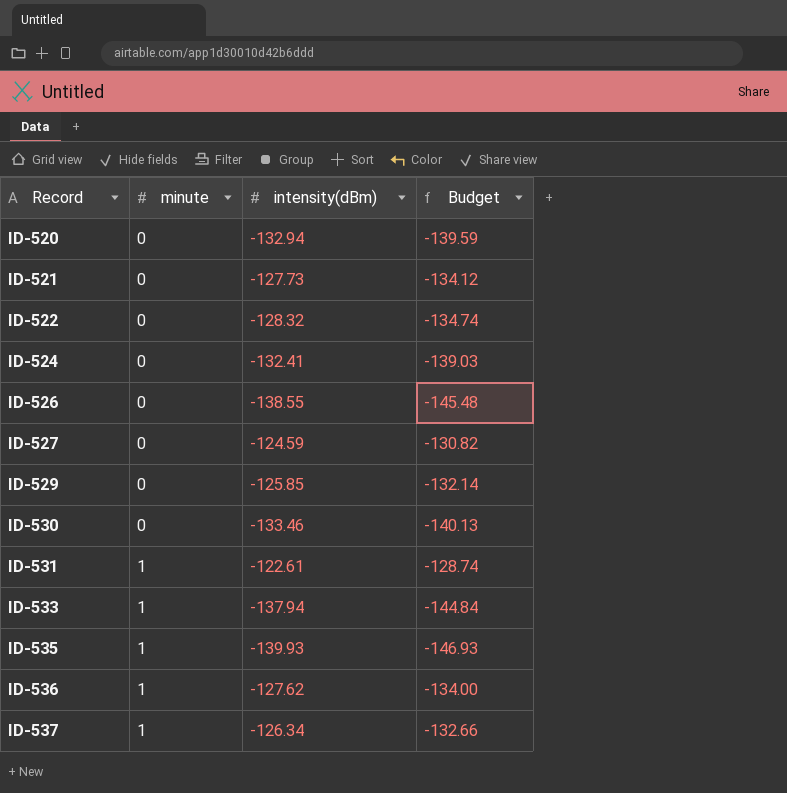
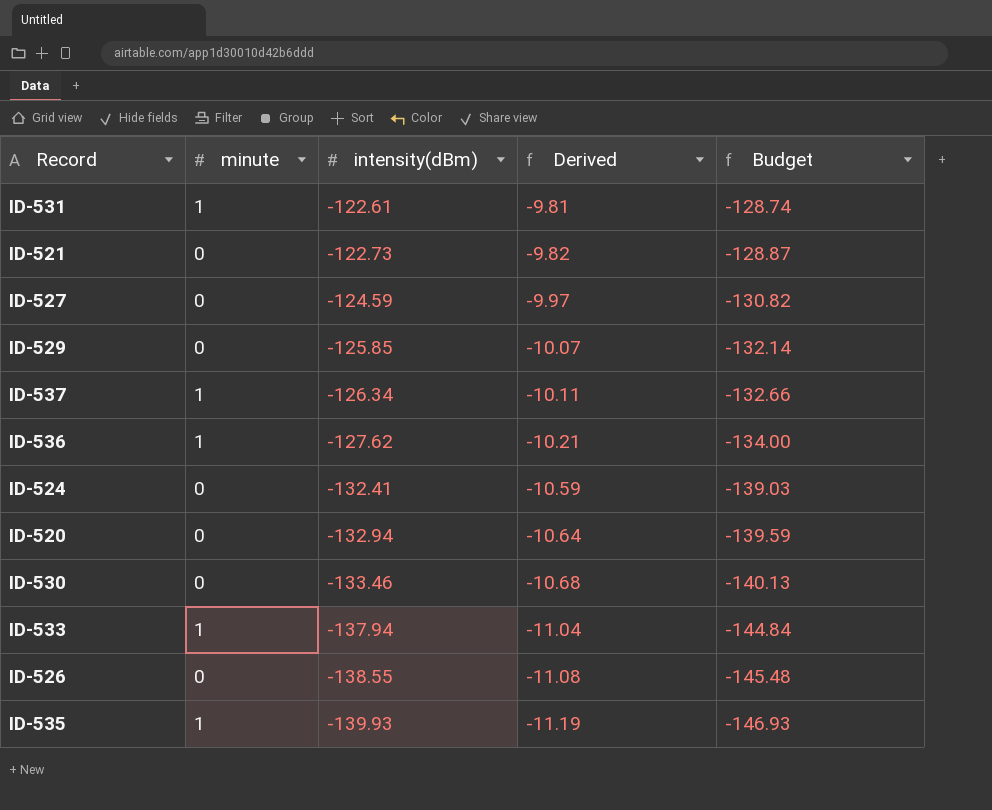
row order: Record ascending -> intensity(dBm) descending
column Derived | formula: none -> [intensity(dBm)] * 0.08
row ID-522: 0 | -128.32 | -134.74 -> none
ID-521 | intensity(dBm): -127.73 -> -122.73
ID-521 | Budget: -134.12 -> -128.87

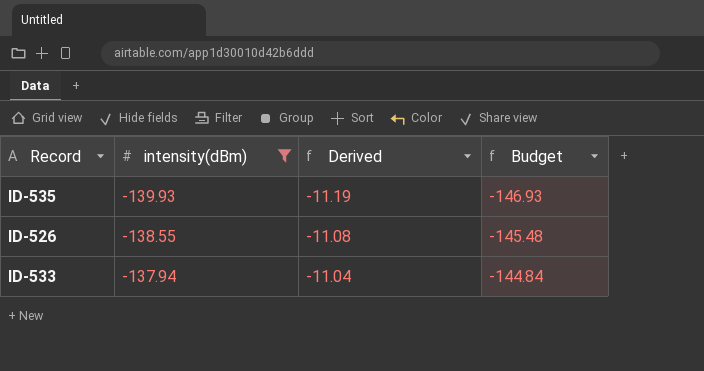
filter: none -> intensity(dBm) <= -137.94
row order: intensity(dBm) descending -> intensity(dBm) ascending
column minute | position: 2 -> none

